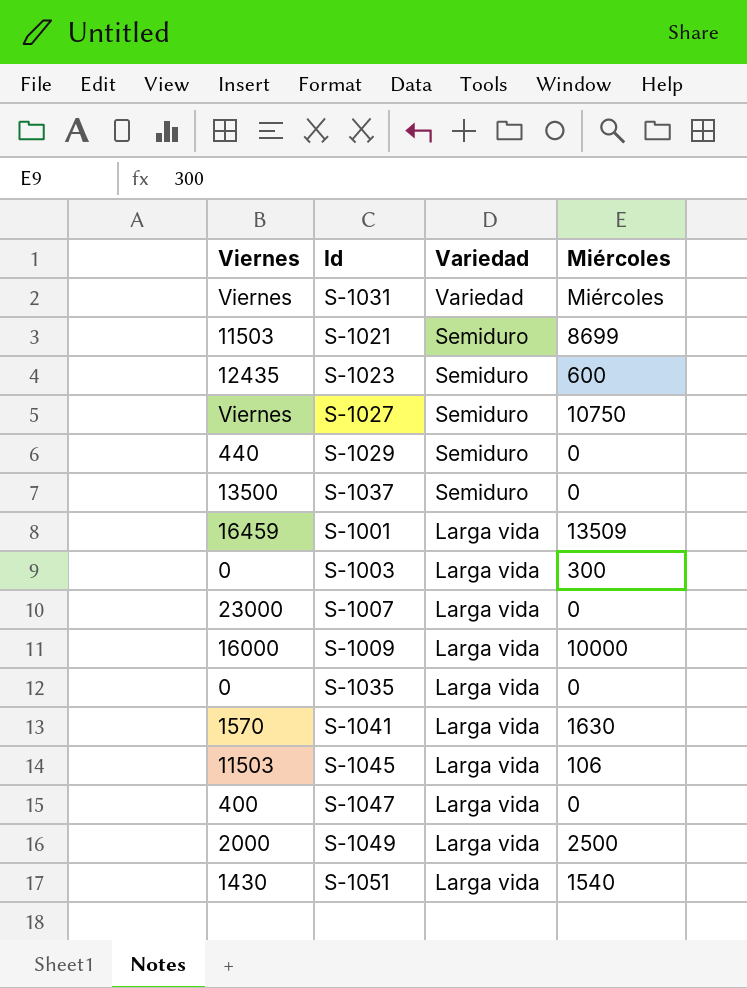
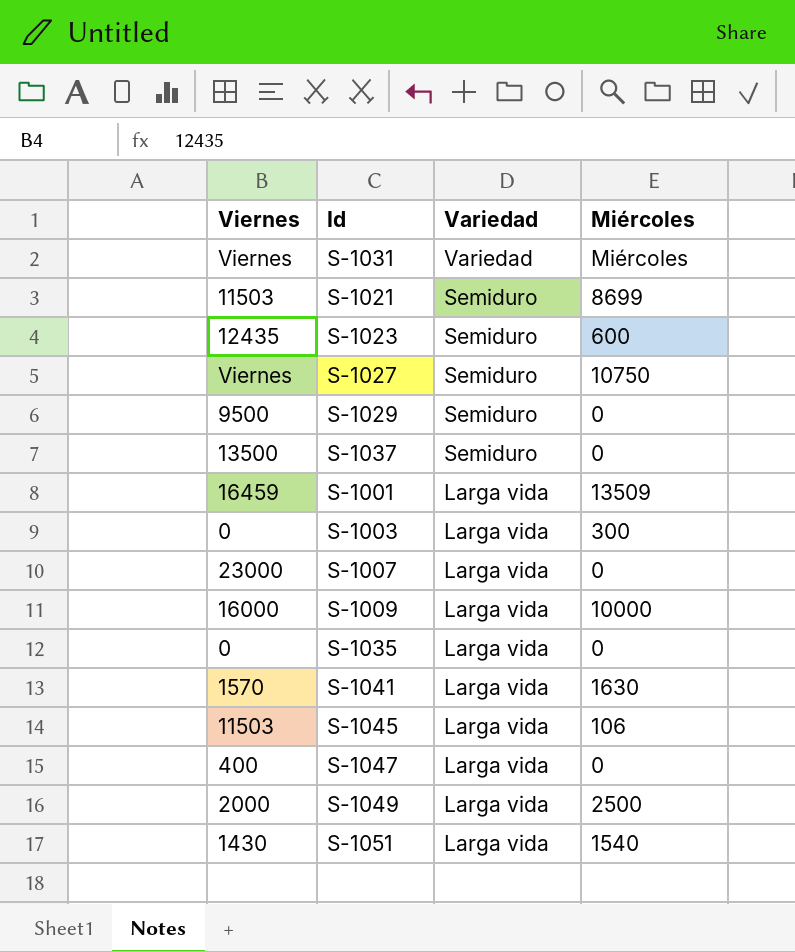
S-1029 | Viernes: 440 -> 9500

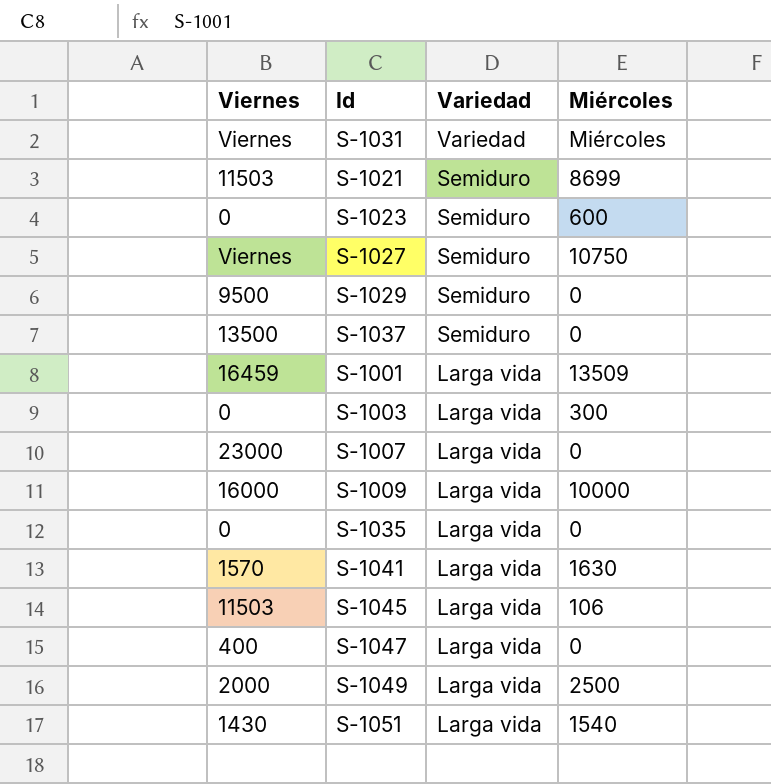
S-1023 | Viernes: 12435 -> 0

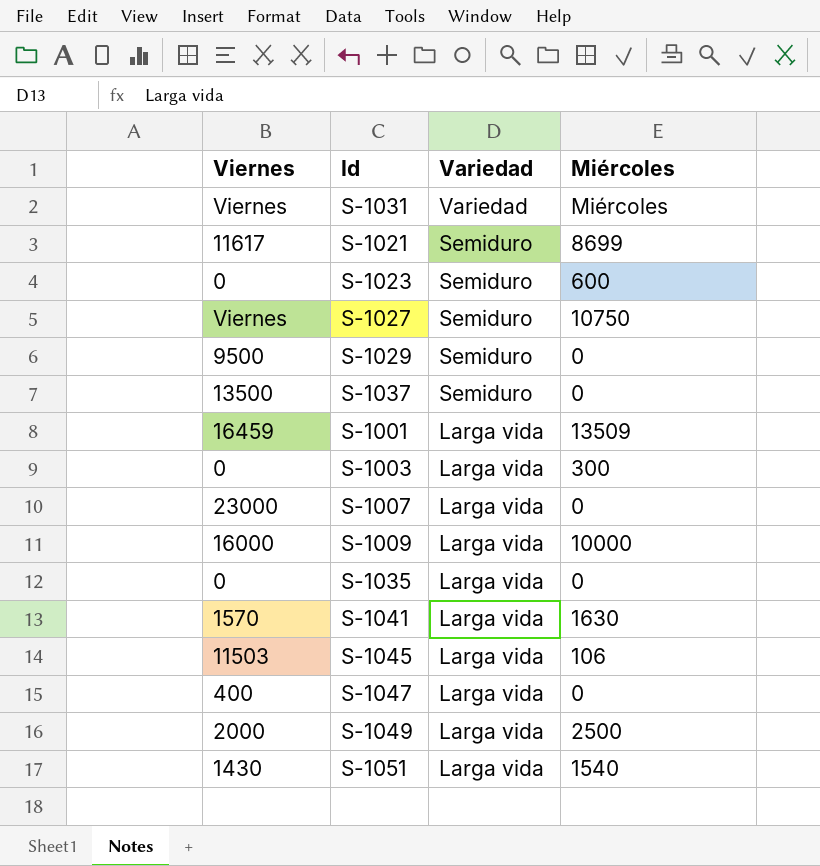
S-1021 | Viernes: 11503 -> 11617

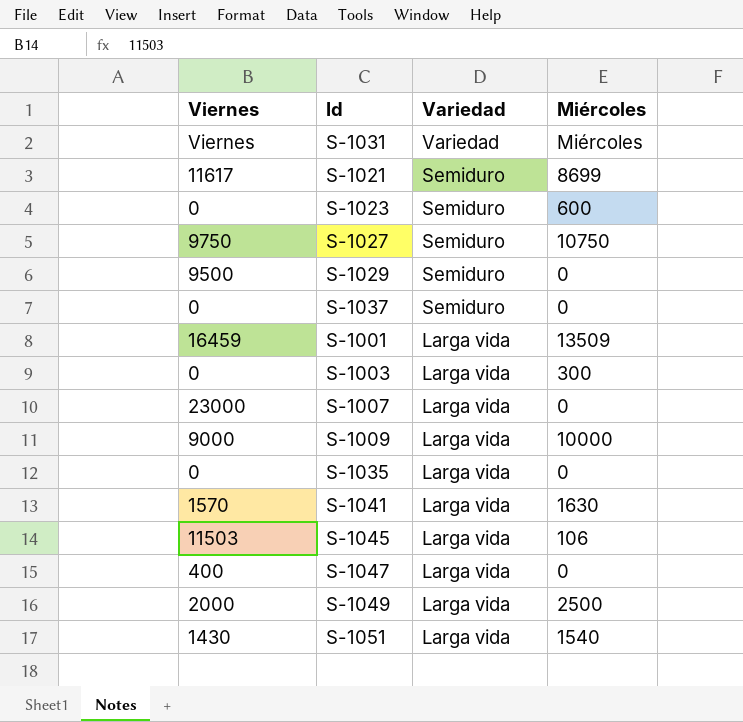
S-1027 | Viernes: Viernes -> 9750
S-1037 | Viernes: 13500 -> 0
S-1009 | Viernes: 16000 -> 9000

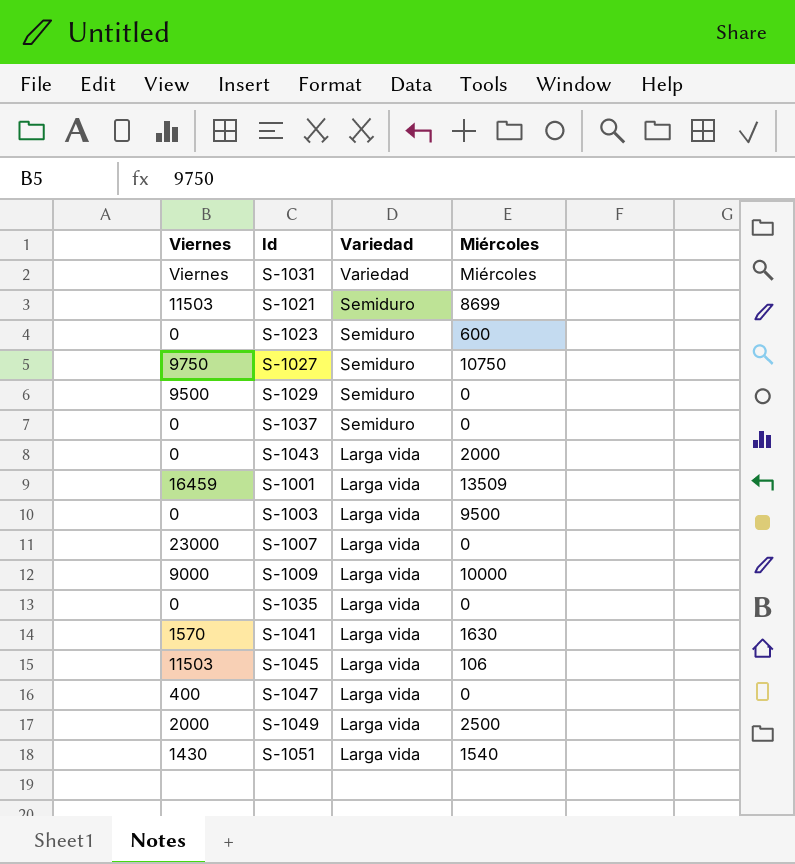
S-1021 | Viernes: 11617 -> 11503
row S-1043: none -> 0 | Larga vida | 2000
S-1003 | Miércoles: 300 -> 9500

